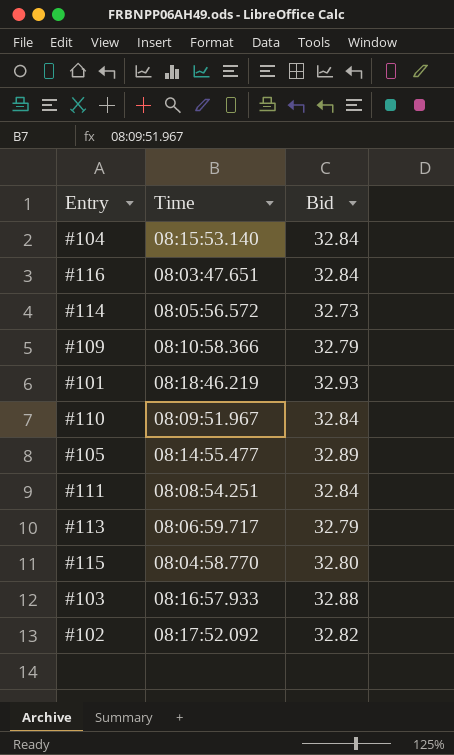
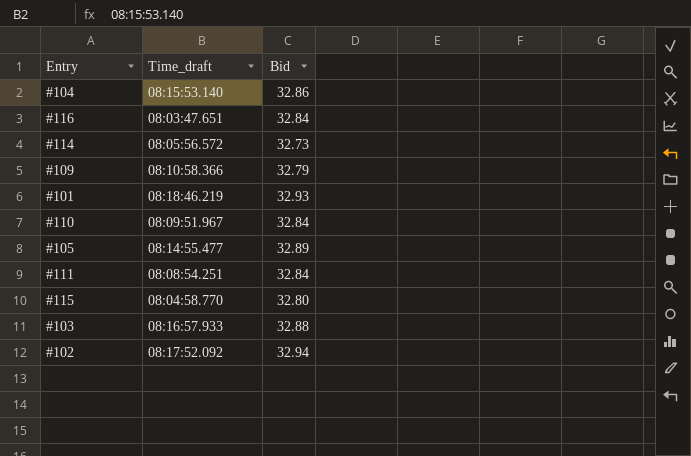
column name: Time -> Time_draft
row #113: 08:06:59.717 | 32.79 -> none
#104 | Bid: 32.84 -> 32.86
#102 | Bid: 32.82 -> 32.94

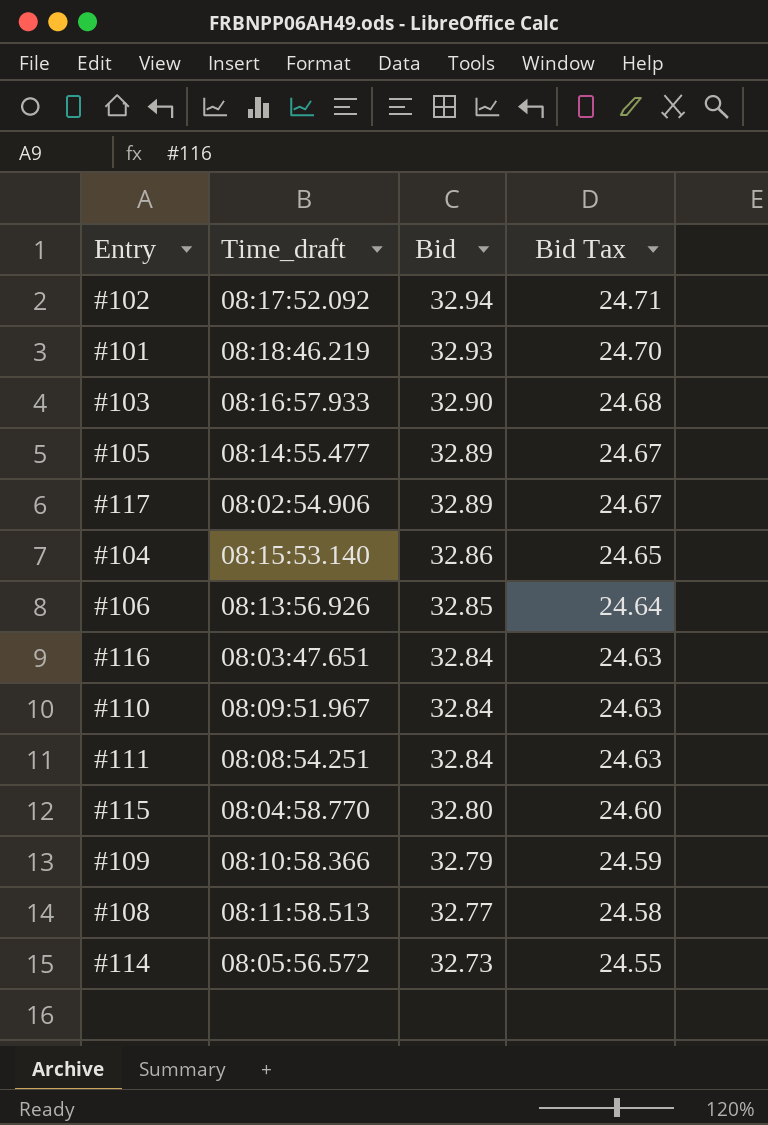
row order: none -> Bid descending
column Bid Tax | formula: none -> [Bid] * 0.75
#103 | Bid: 32.88 -> 32.90
row #117: none -> 08:02:54.906 | 32.89 | 24.67
row #106: none -> 08:13:56.926 | 32.85 | 24.64
row #108: none -> 08:11:58.513 | 32.77 | 24.58

